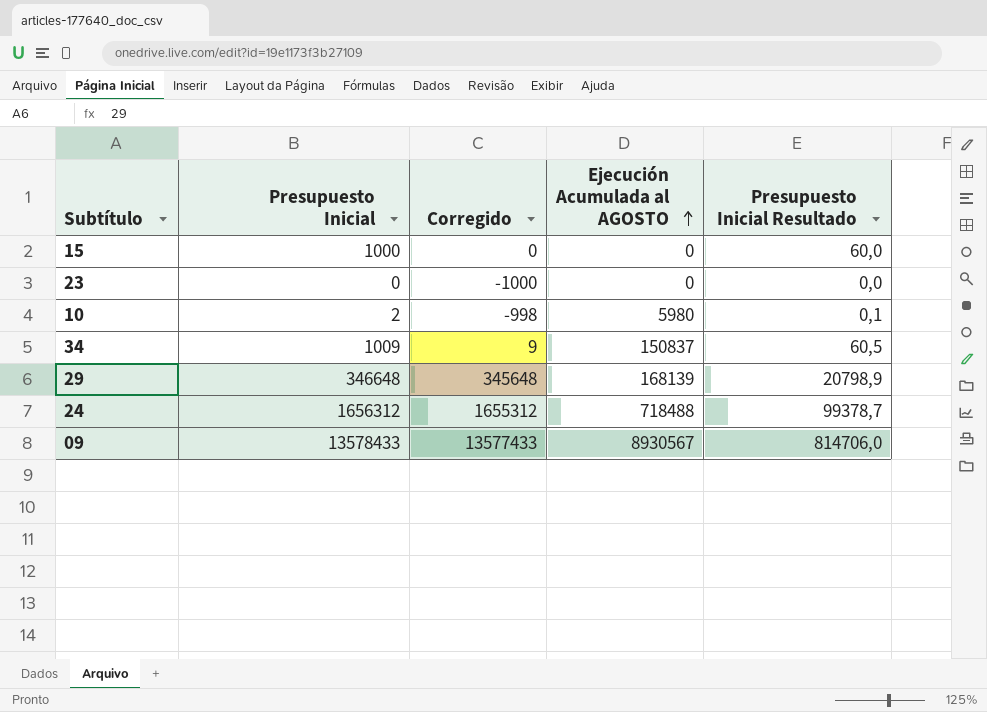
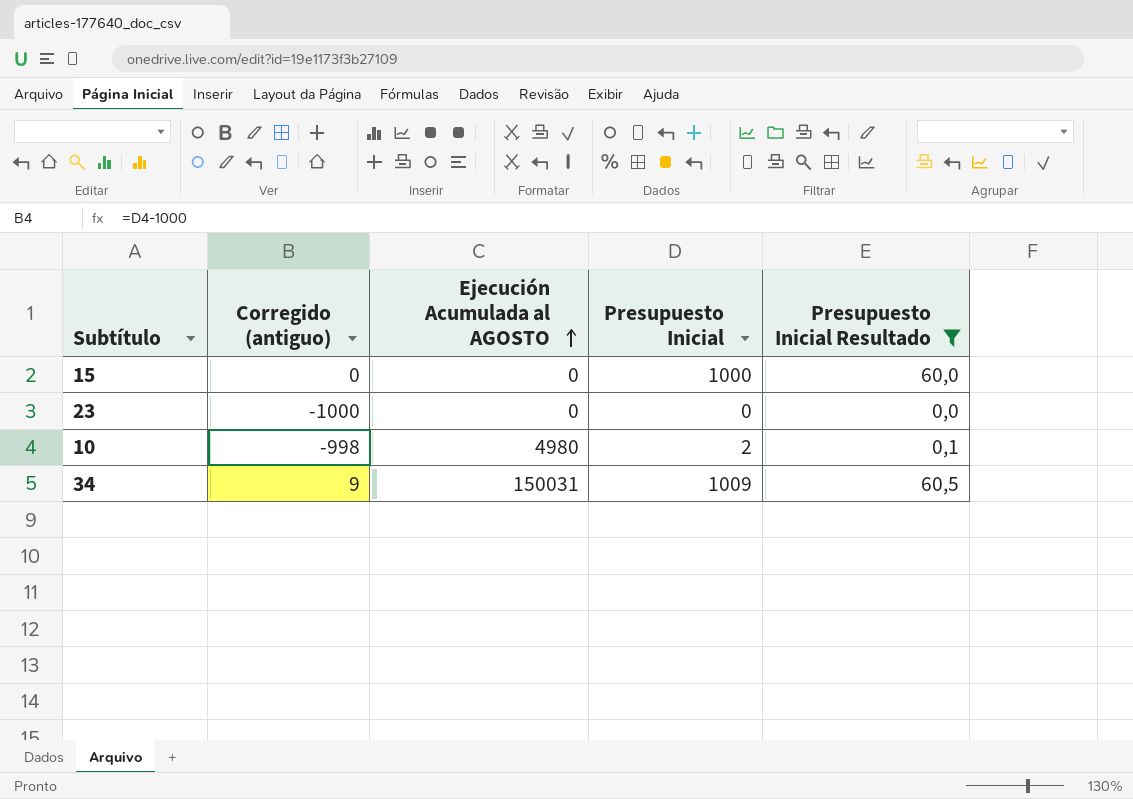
filter: none -> Presupuesto Inicial Resultado <= 60,5
column name: Corregido -> Corregido (antiguo)
column Presupuesto Inicial | position: 2 -> 4
10 | Ejecución Acumulada al AGOSTO: 5980 -> 4980
34 | Ejecución Acumulada al AGOSTO: 150837 -> 150031

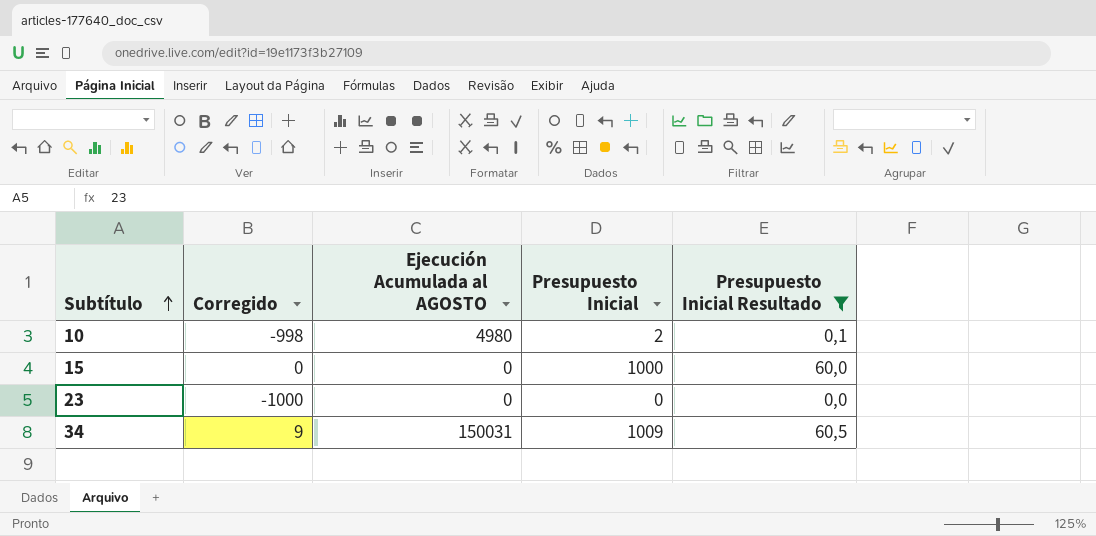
row order: Ejecución Acumulada al AGOSTO ascending -> Subtítulo ascending
column name: Corregido (antiguo) -> Corregido

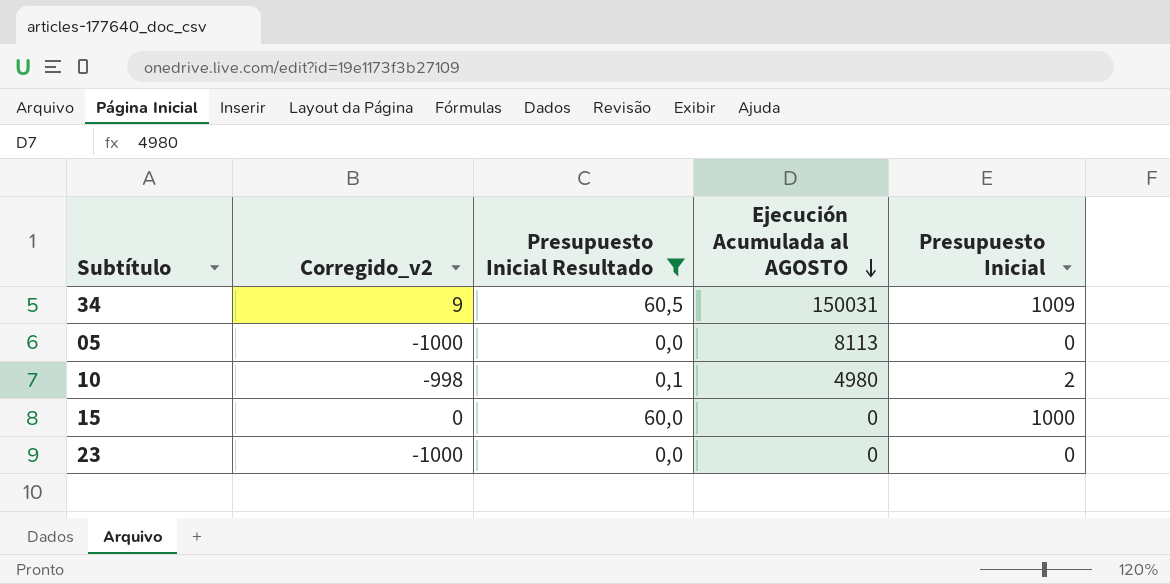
row order: Subtítulo ascending -> Ejecución Acumulada al AGOSTO descending
column name: Corregido -> Corregido_v2
column Presupuesto Inicial Resultado | position: 5 -> 3
row 05: none -> -1000 | 0,0 | 8113 | 0

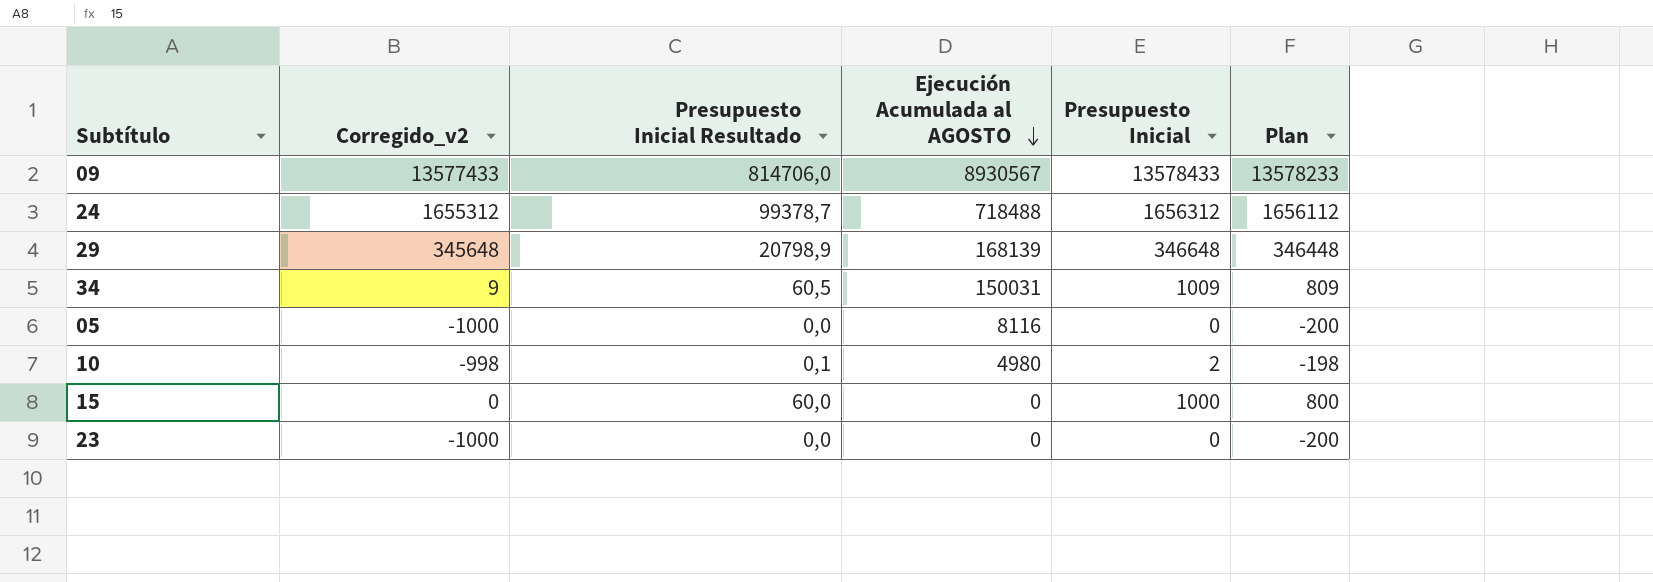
filter: Presupuesto Inicial Resultado <= 60,5 -> none
column Plan | formula: none -> [Presupuesto Inicial] - 200
05 | Ejecución Acumulada al AGOSTO: 8113 -> 8116

